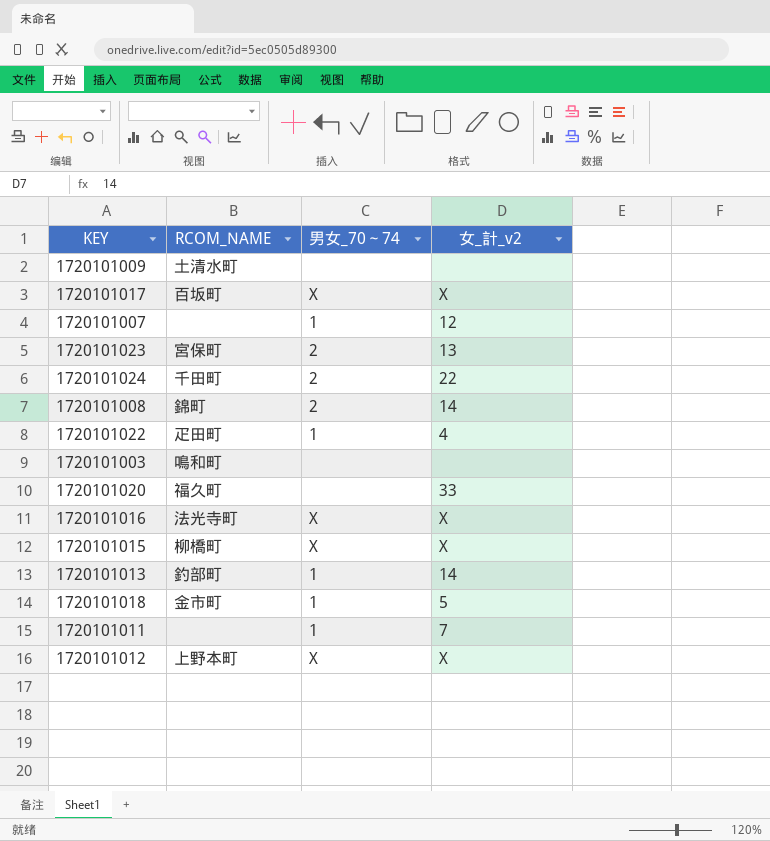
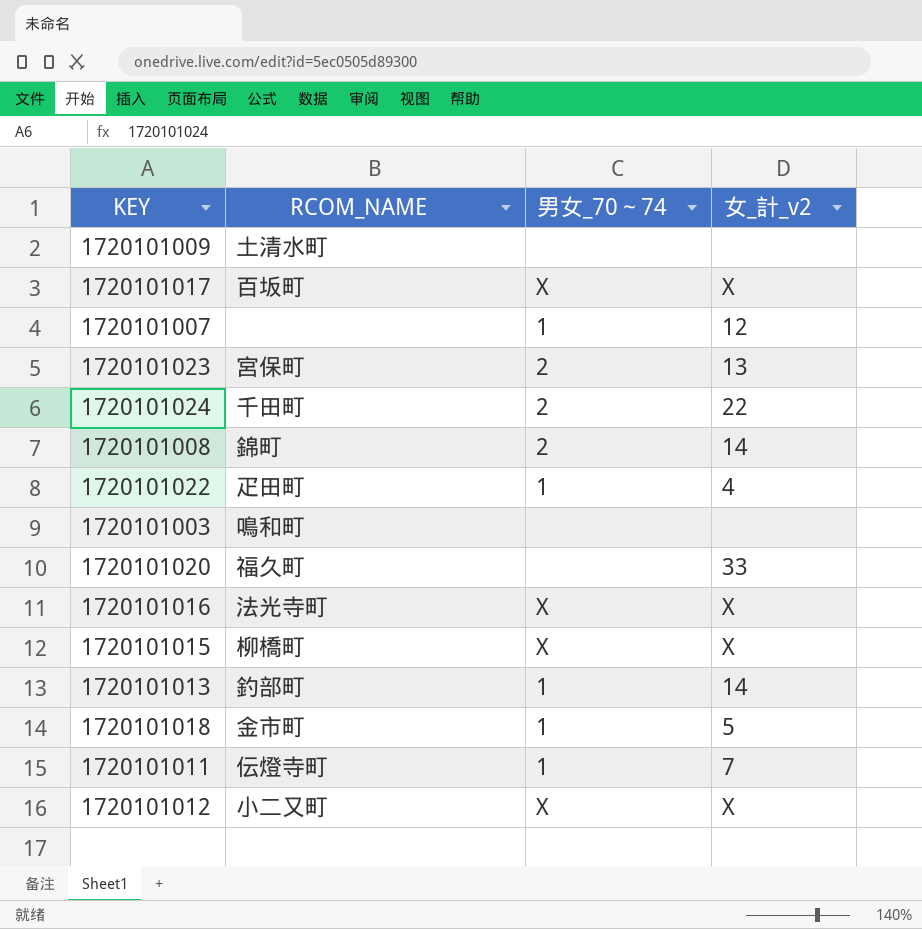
1720101011 | RCOM_NAME: none -> 伝燈寺町
1720101012 | RCOM_NAME: 上野本町 -> 小二又町

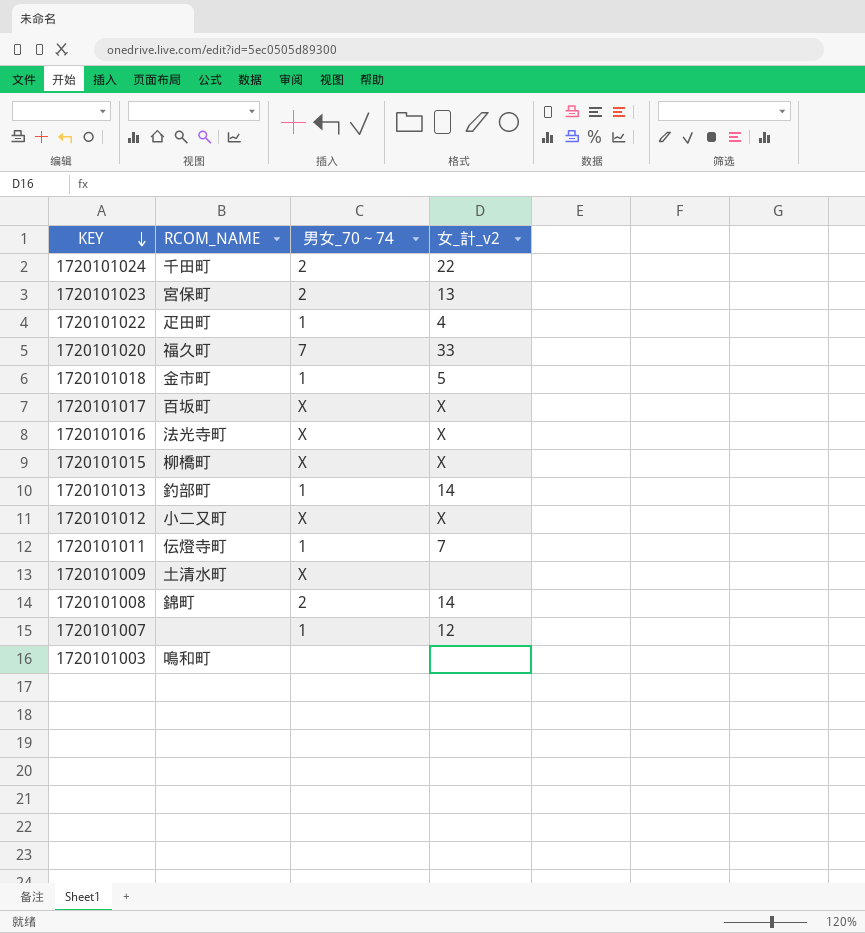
row order: none -> KEY descending
1720101020 | 男女_70～74: none -> 7
1720101009 | 男女_70～74: none -> X

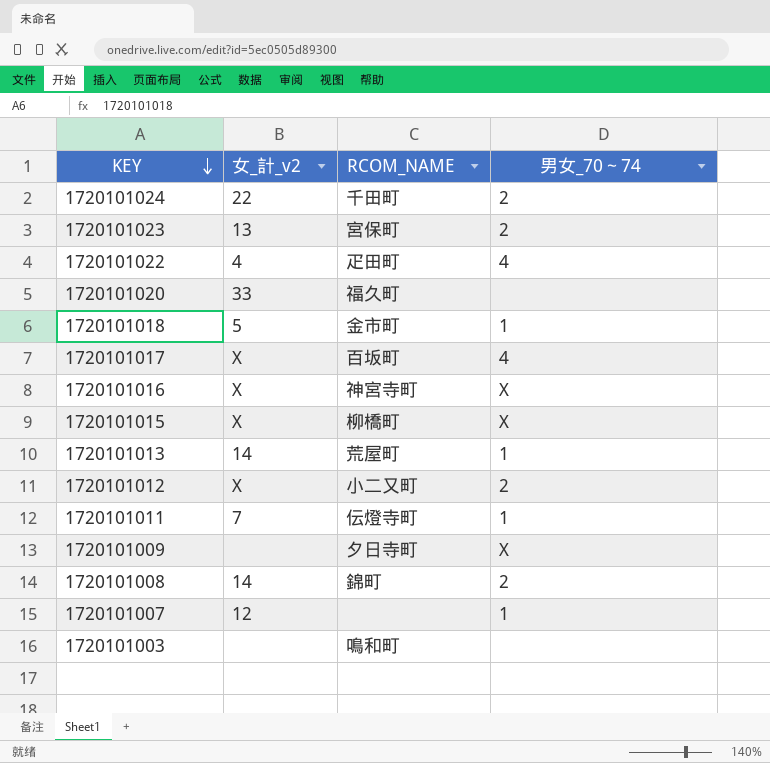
column 女_計_v2 | position: 4 -> 2
1720101022 | 男女_70～74: 1 -> 4
1720101020 | 男女_70～74: 7 -> none
1720101017 | 男女_70～74: X -> 4
1720101016 | RCOM_NAME: 法光寺町 -> 神宮寺町
1720101013 | RCOM_NAME: 釣部町 -> 荒屋町
1720101012 | 男女_70～74: X -> 2
1720101009 | RCOM_NAME: 土清水町 -> 夕日寺町

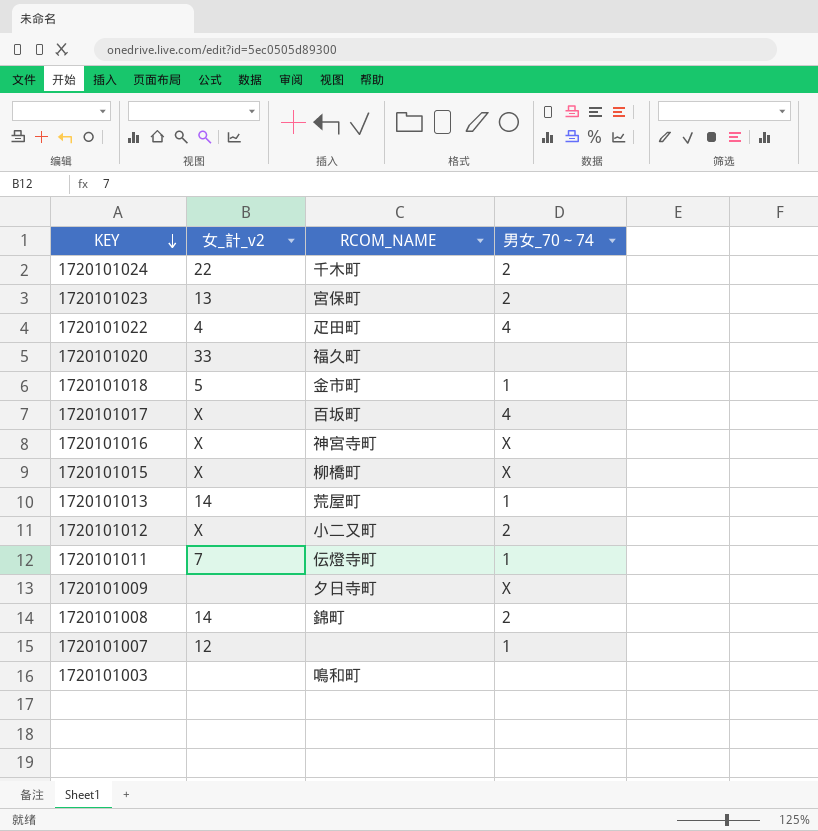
1720101024 | RCOM_NAME: 千田町 -> 千木町

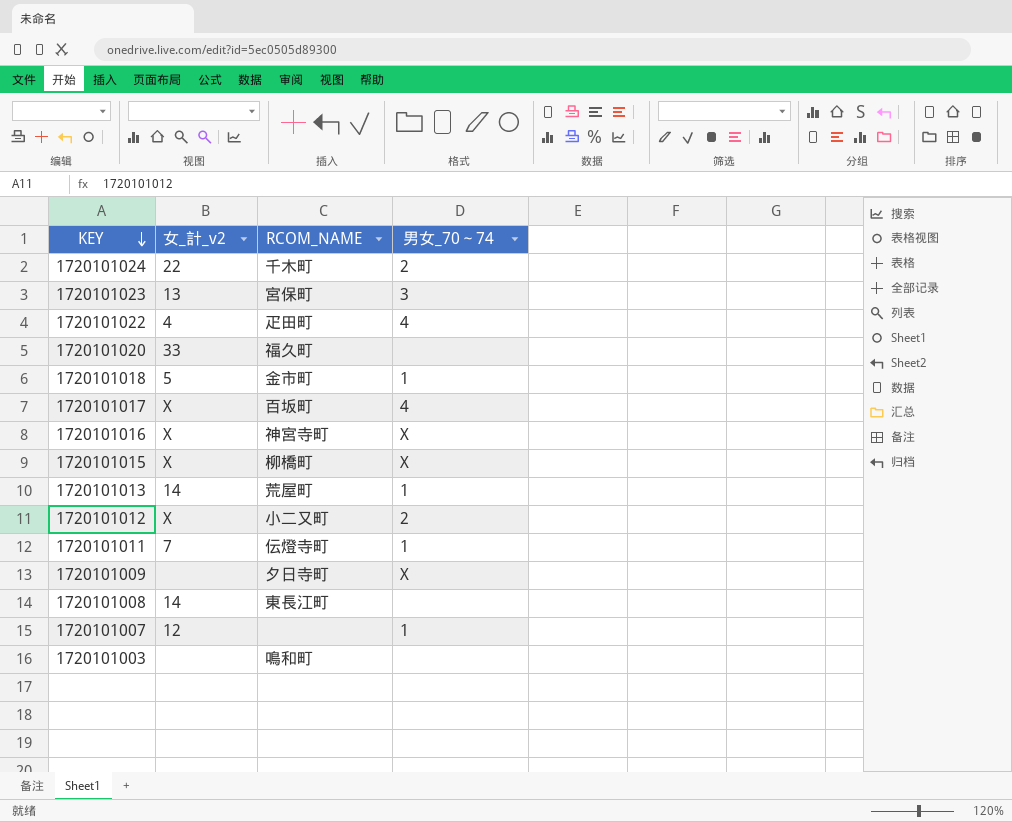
1720101023 | 男女_70～74: 2 -> 3
1720101008 | RCOM_NAME: 錦町 -> 東長江町
1720101008 | 男女_70～74: 2 -> none

